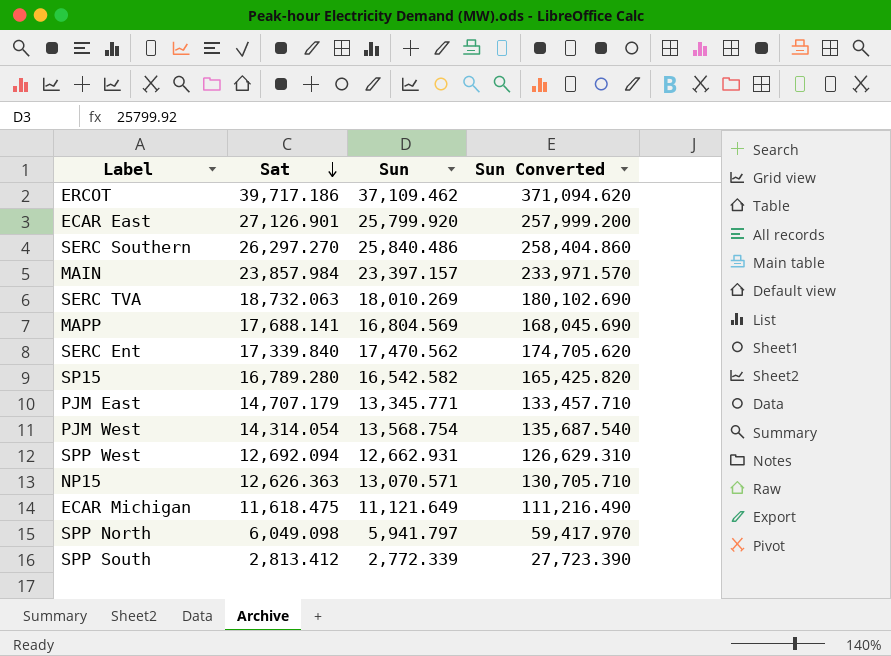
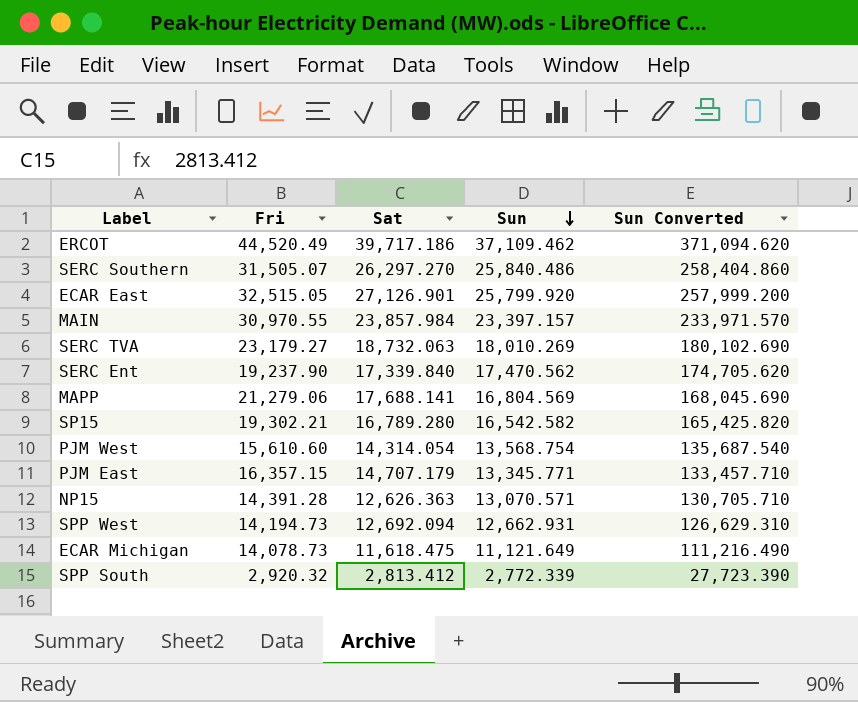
row order: Sat descending -> Sun descending
column Fri | position: none -> 2
row SPP North: 6,049.098 | 5,941.797 | 59,417.970 -> none

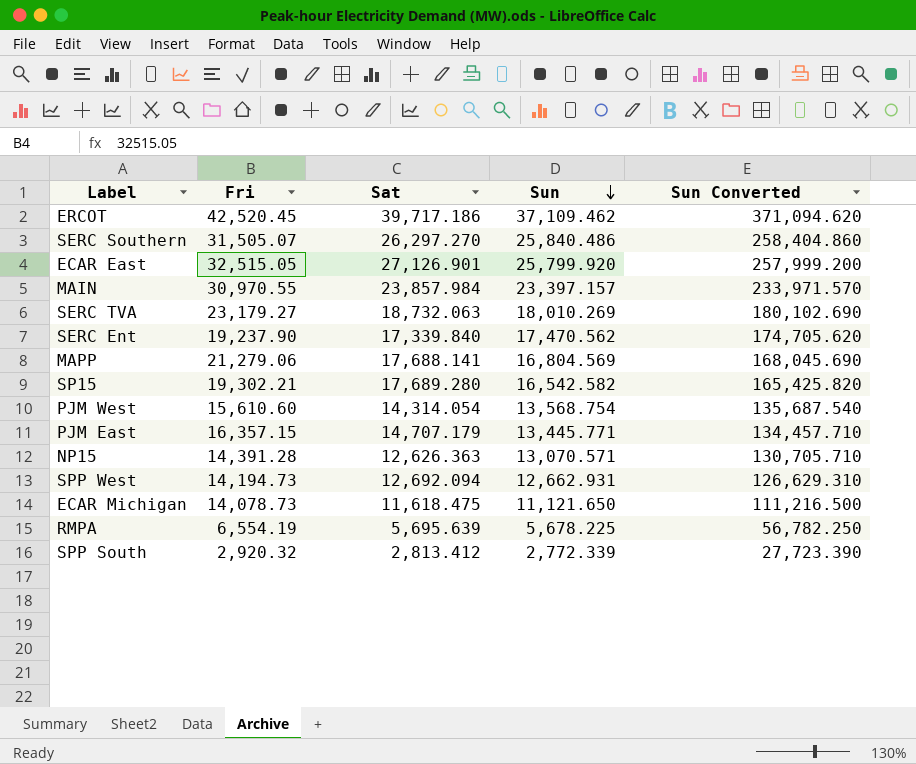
ERCOT | Fri: 44,520.49 -> 42,520.45
SP15 | Sat: 16,789.280 -> 17,689.280
PJM East | Sun: 13,345.771 -> 13,445.771
PJM East | Sun Converted: 133,457.710 -> 134,457.710
ECAR Michigan | Sun: 11,121.649 -> 11,121.650
ECAR Michigan | Sun Converted: 111,216.490 -> 111,216.500
row RMPA: none -> 6,554.19 | 5,695.639 | 5,678.225 | 56,782.250

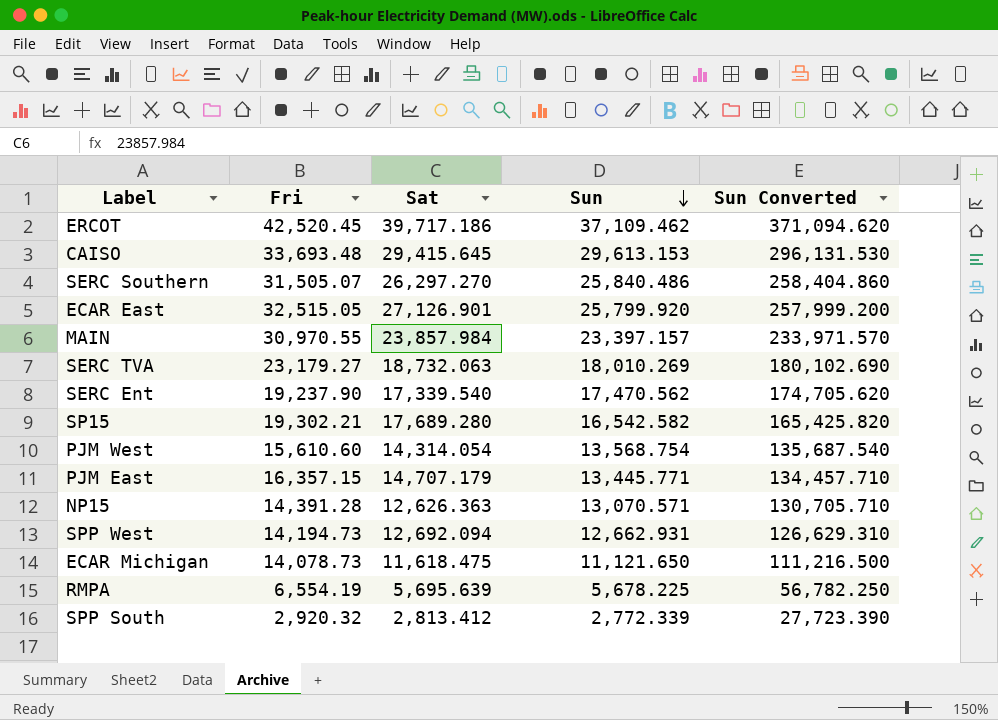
row MAPP: 21,279.06 | 17,688.141 | 16,804.569 | 168,045.690 -> none
row CAISO: none -> 33,693.48 | 29,415.645 | 29,613.153 | 296,131.530
SERC Ent | Sat: 17,339.840 -> 17,339.540

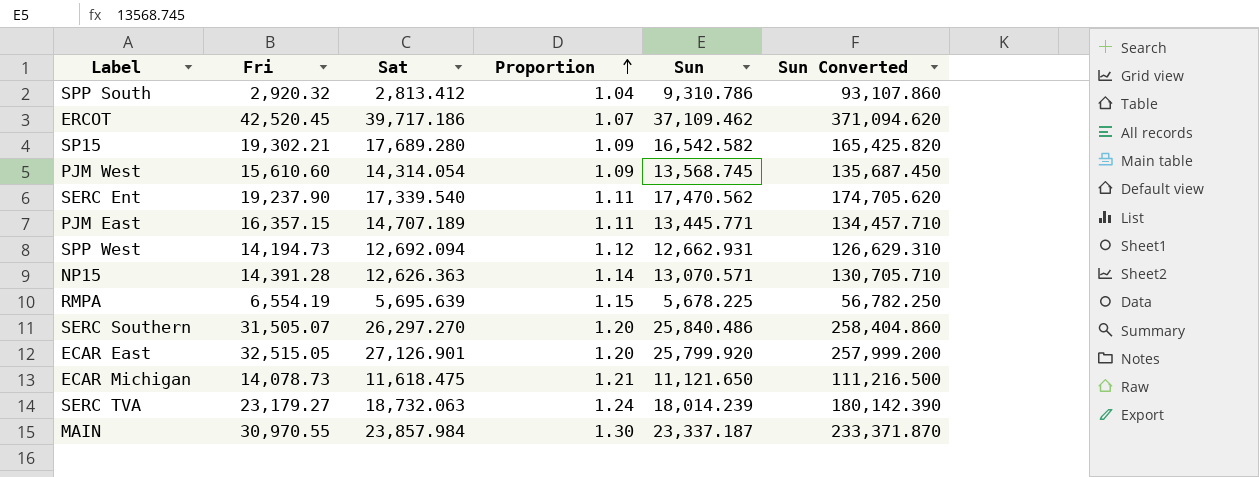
row order: Sun descending -> Proportion ascending
column Proportion | formula: none -> [Fri] / [Sat]
row CAISO: 33,693.48 | 29,415.645 | 29,613.153 | 296,131.530 -> none
SPP South | Sun: 2,772.339 -> 9,310.786
SPP South | Sun Converted: 27,723.390 -> 93,107.860
PJM West | Sun: 13,568.754 -> 13,568.745
PJM West | Sun Converted: 135,687.540 -> 135,687.450
PJM East | Sat: 14,707.179 -> 14,707.189
SERC TVA | Sun: 18,010.269 -> 18,014.239
SERC TVA | Sun Converted: 180,102.690 -> 180,142.390
MAIN | Sun: 23,397.157 -> 23,337.187
MAIN | Sun Converted: 233,971.570 -> 233,371.870

